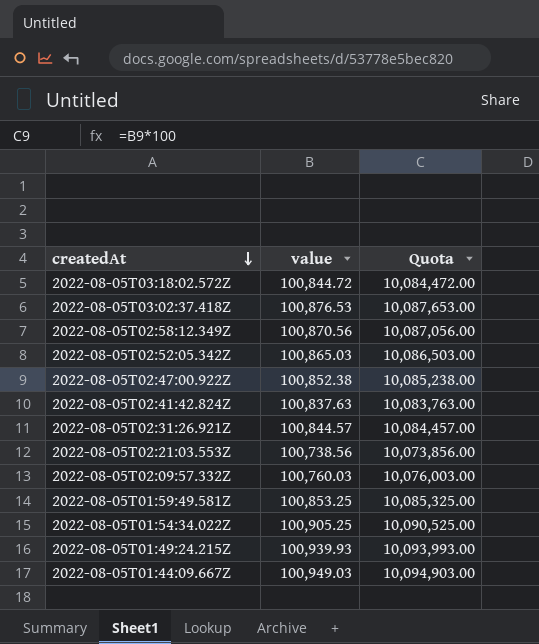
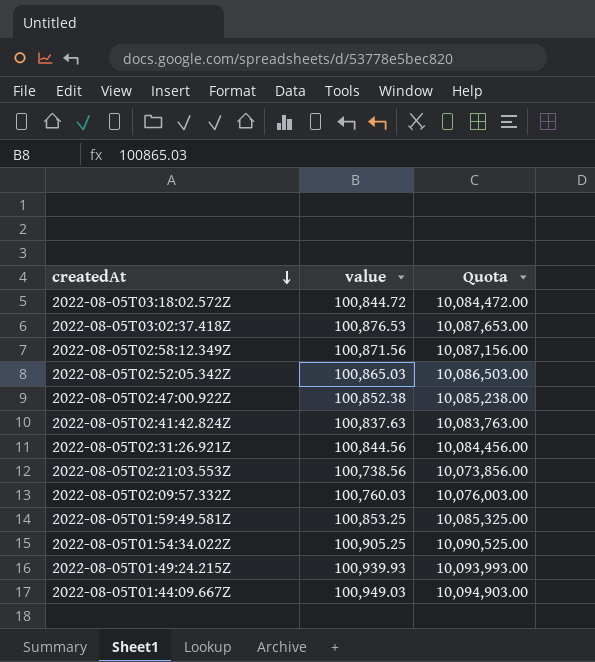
2022-08-05T02:58:12.349Z | value: 100,870.56 -> 100,871.56
2022-08-05T02:58:12.349Z | Quota: 10,087,056.00 -> 10,087,156.00
2022-08-05T02:31:26.921Z | value: 100,844.57 -> 100,844.56
2022-08-05T02:31:26.921Z | Quota: 10,084,457.00 -> 10,084,456.00

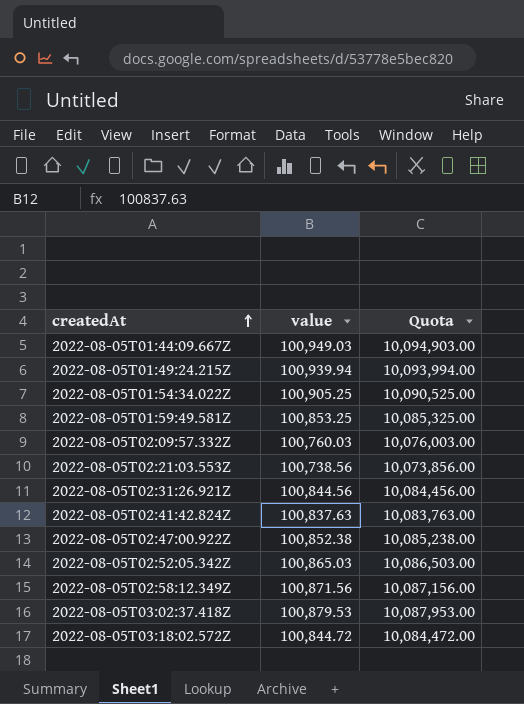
row order: createdAt descending -> createdAt ascending
2022-08-05T01:49:24.215Z | value: 100,939.93 -> 100,939.94
2022-08-05T01:49:24.215Z | Quota: 10,093,993.00 -> 10,093,994.00
2022-08-05T03:02:37.418Z | value: 100,876.53 -> 100,879.53
2022-08-05T03:02:37.418Z | Quota: 10,087,653.00 -> 10,087,953.00

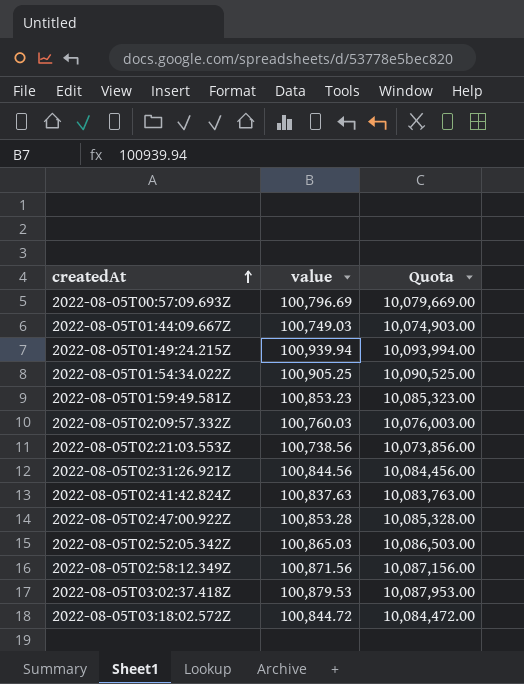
row 2022-08-05T00:57:09.693Z: none -> 100,796.69 | 10,079,669.00
2022-08-05T01:44:09.667Z | value: 100,949.03 -> 100,749.03
2022-08-05T01:44:09.667Z | Quota: 10,094,903.00 -> 10,074,903.00
2022-08-05T01:59:49.581Z | value: 100,853.25 -> 100,853.23
2022-08-05T01:59:49.581Z | Quota: 10,085,325.00 -> 10,085,323.00
2022-08-05T02:47:00.922Z | value: 100,852.38 -> 100,853.28
2022-08-05T02:47:00.922Z | Quota: 10,085,238.00 -> 10,085,328.00

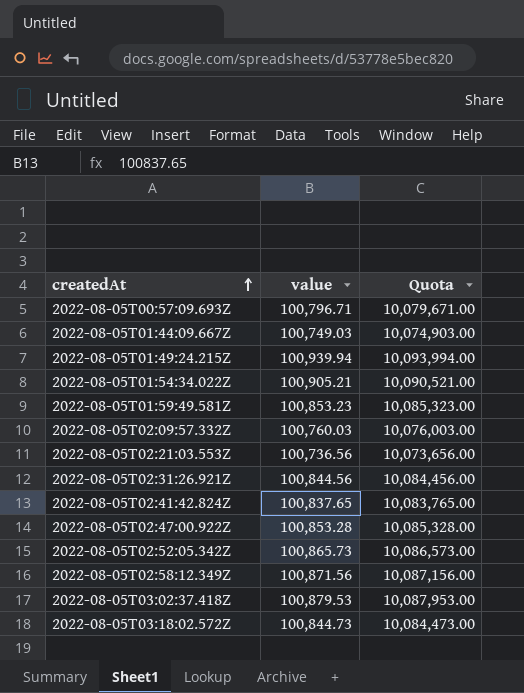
2022-08-05T00:57:09.693Z | value: 100,796.69 -> 100,796.71
2022-08-05T00:57:09.693Z | Quota: 10,079,669.00 -> 10,079,671.00
2022-08-05T01:54:34.022Z | value: 100,905.25 -> 100,905.21
2022-08-05T01:54:34.022Z | Quota: 10,090,525.00 -> 10,090,521.00
2022-08-05T02:21:03.553Z | value: 100,738.56 -> 100,736.56
2022-08-05T02:21:03.553Z | Quota: 10,073,856.00 -> 10,073,656.00
2022-08-05T02:41:42.824Z | value: 100,837.63 -> 100,837.65
2022-08-05T02:41:42.824Z | Quota: 10,083,763.00 -> 10,083,765.00
2022-08-05T02:52:05.342Z | value: 100,865.03 -> 100,865.73
2022-08-05T02:52:05.342Z | Quota: 10,086,503.00 -> 10,086,573.00
2022-08-05T03:18:02.572Z | value: 100,844.72 -> 100,844.73
2022-08-05T03:18:02.572Z | Quota: 10,084,472.00 -> 10,084,473.00

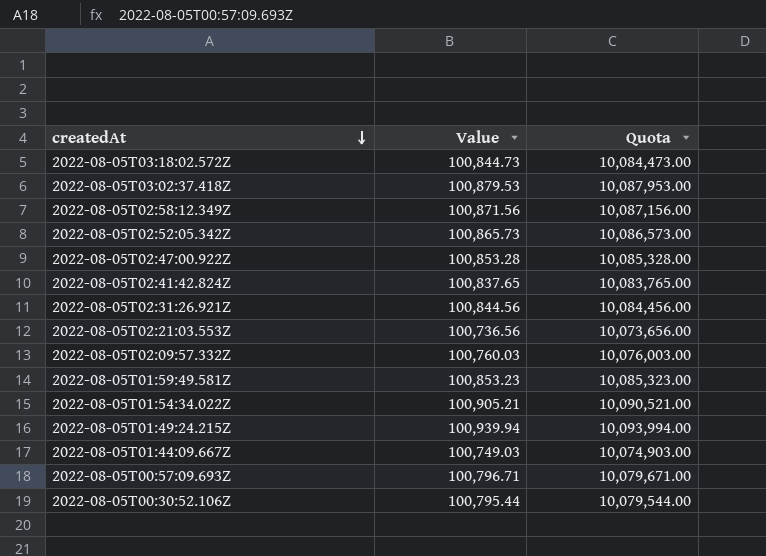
row order: createdAt ascending -> createdAt descending
column name: value -> Value
row 2022-08-05T00:30:52.106Z: none -> 100,795.44 | 10,079,544.00

